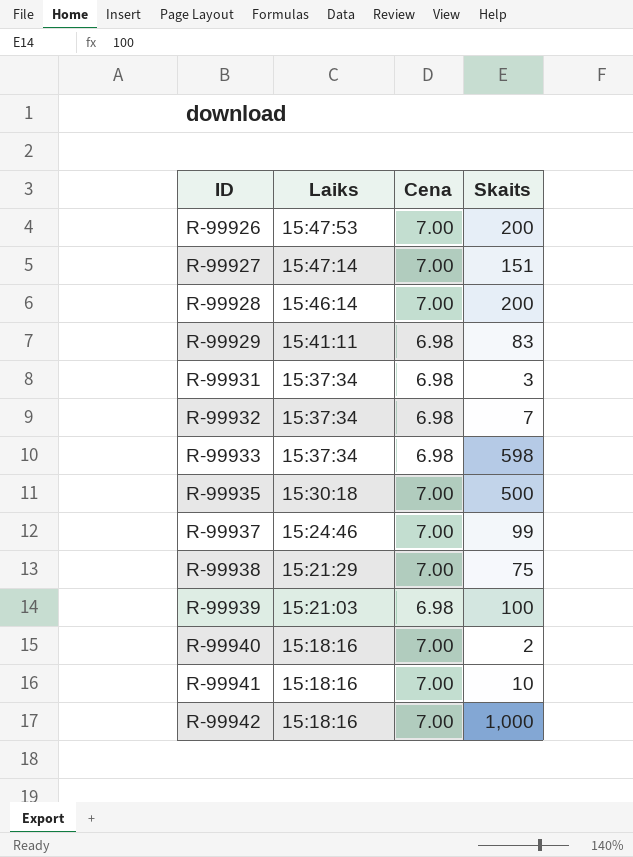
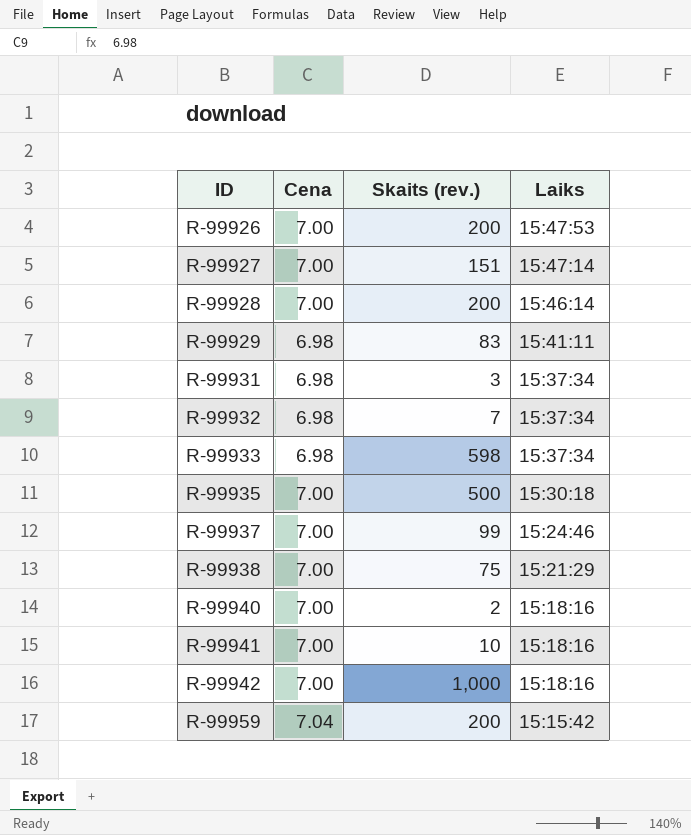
column name: Skaits -> Skaits (rev.)
column Laiks | position: 2 -> 4
row R-99939: 15:21:03 | 6.98 | 100 -> none
row R-99959: none -> 7.04 | 200 | 15:15:42

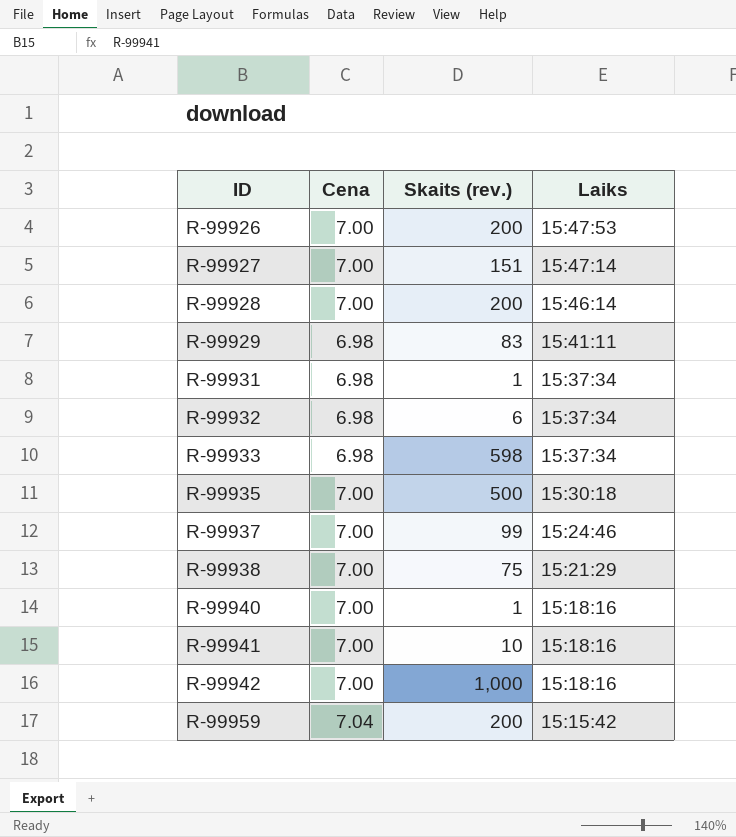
R-99931 | Skaits (rev.): 3 -> 1
R-99932 | Skaits (rev.): 7 -> 6
R-99940 | Skaits (rev.): 2 -> 1

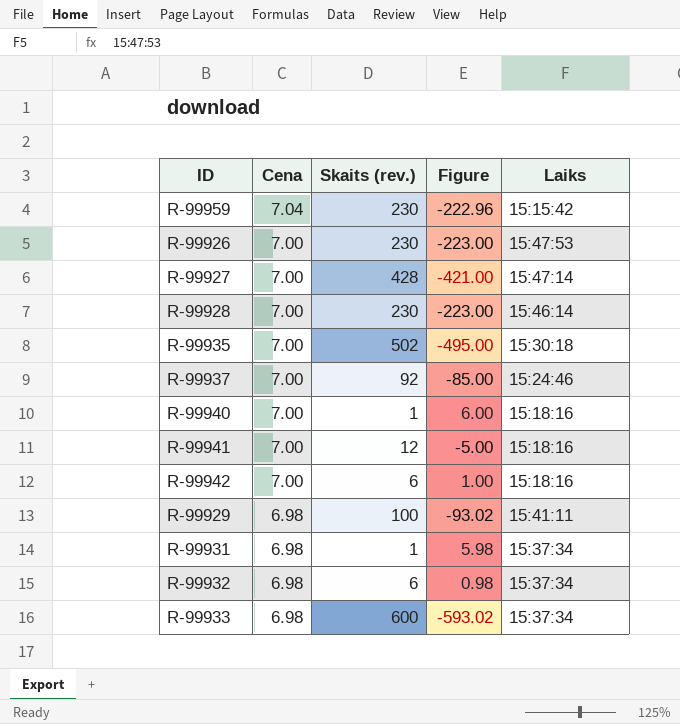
row order: ID ascending -> Cena descending
column Figure | formula: none -> [Cena] - [Skaits (rev.)]
row R-99938: 7.00 | 75 | 15:21:29 -> none
R-99959 | Skaits (rev.): 200 -> 230
R-99926 | Skaits (rev.): 200 -> 230
R-99927 | Skaits (rev.): 151 -> 428
R-99928 | Skaits (rev.): 200 -> 230
R-99935 | Skaits (rev.): 500 -> 502
R-99937 | Skaits (rev.): 99 -> 92
R-99941 | Skaits (rev.): 10 -> 12
R-99942 | Skaits (rev.): 1,000 -> 6
R-99929 | Skaits (rev.): 83 -> 100
R-99933 | Skaits (rev.): 598 -> 600

